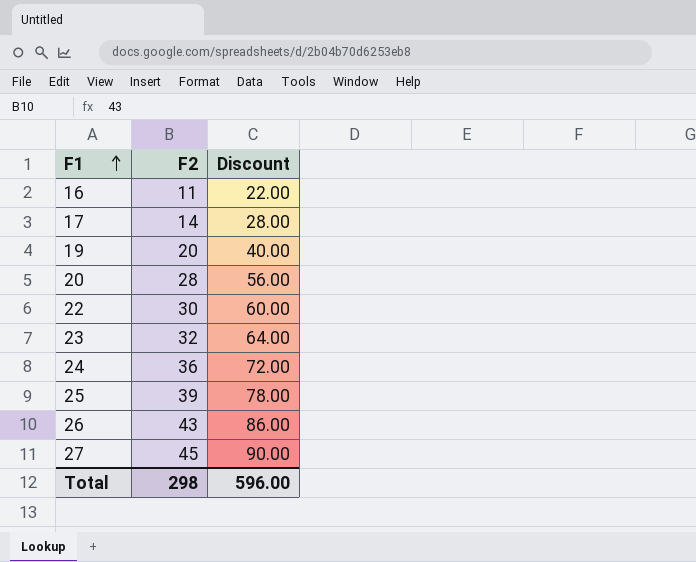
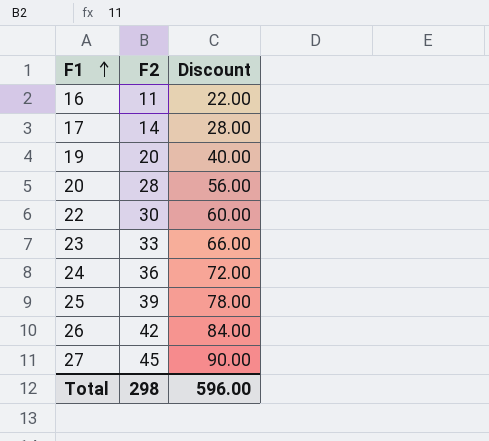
23 | F2: 32 -> 33
23 | Discount: 64.00 -> 66.00
26 | F2: 43 -> 42
26 | Discount: 86.00 -> 84.00

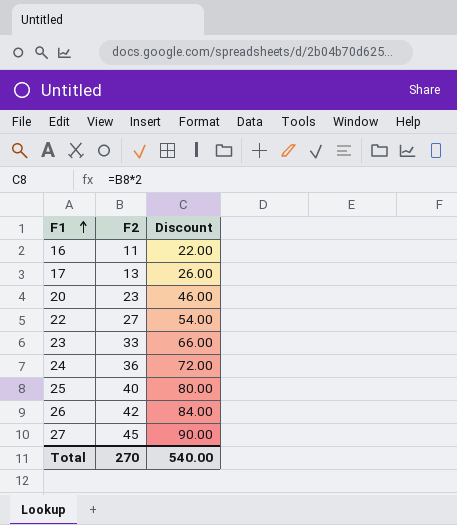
row 19: 20 | 40.00 -> none
17 | F2: 14 -> 13
17 | Discount: 28.00 -> 26.00
20 | F2: 28 -> 23
20 | Discount: 56.00 -> 46.00
22 | F2: 30 -> 27
22 | Discount: 60.00 -> 54.00
25 | F2: 39 -> 40
25 | Discount: 78.00 -> 80.00
Total | F2: 298 -> 270
Total | Discount: 596.00 -> 540.00

